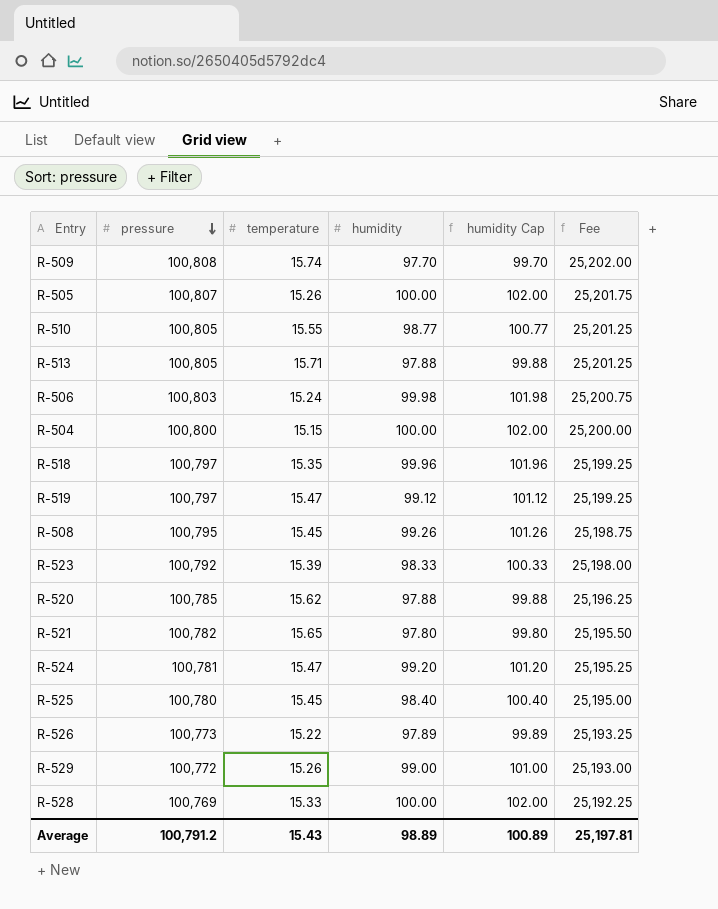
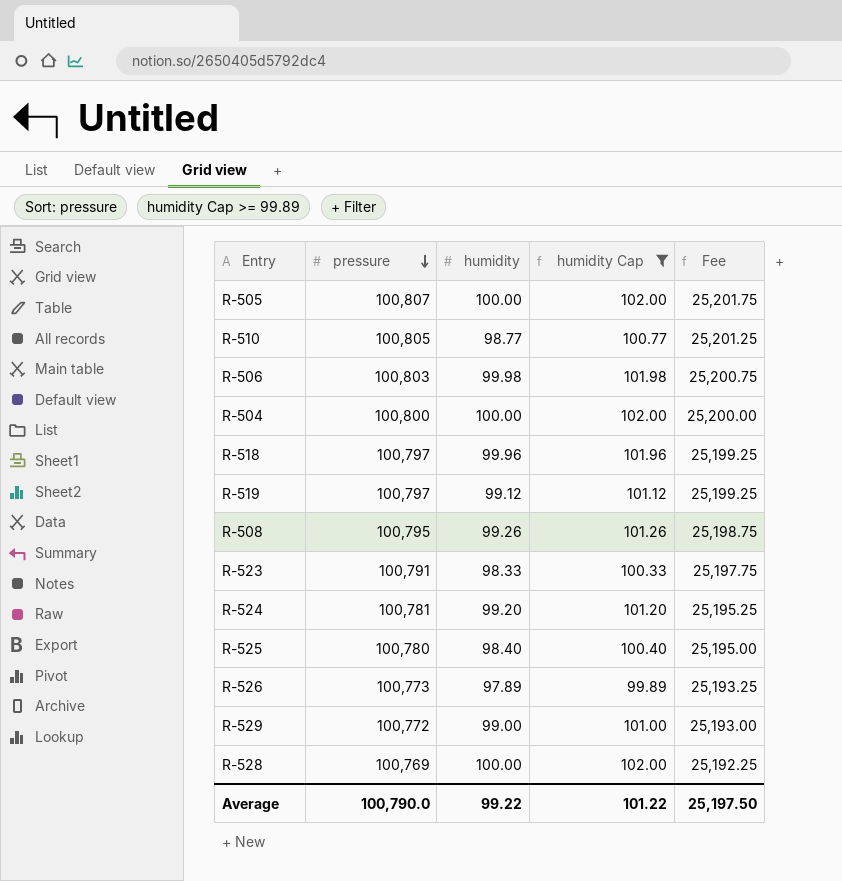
filter: none -> humidity Cap >= 99.89
column temperature | position: 3 -> none
R-523 | pressure: 100,792 -> 100,791
R-523 | Fee: 25,198.00 -> 25,197.75
Average | pressure: 100,791.2 -> 100,790.0
Average | humidity: 98.89 -> 99.22
Average | humidity Cap: 100.89 -> 101.22
Average | Fee: 25,197.81 -> 25,197.50

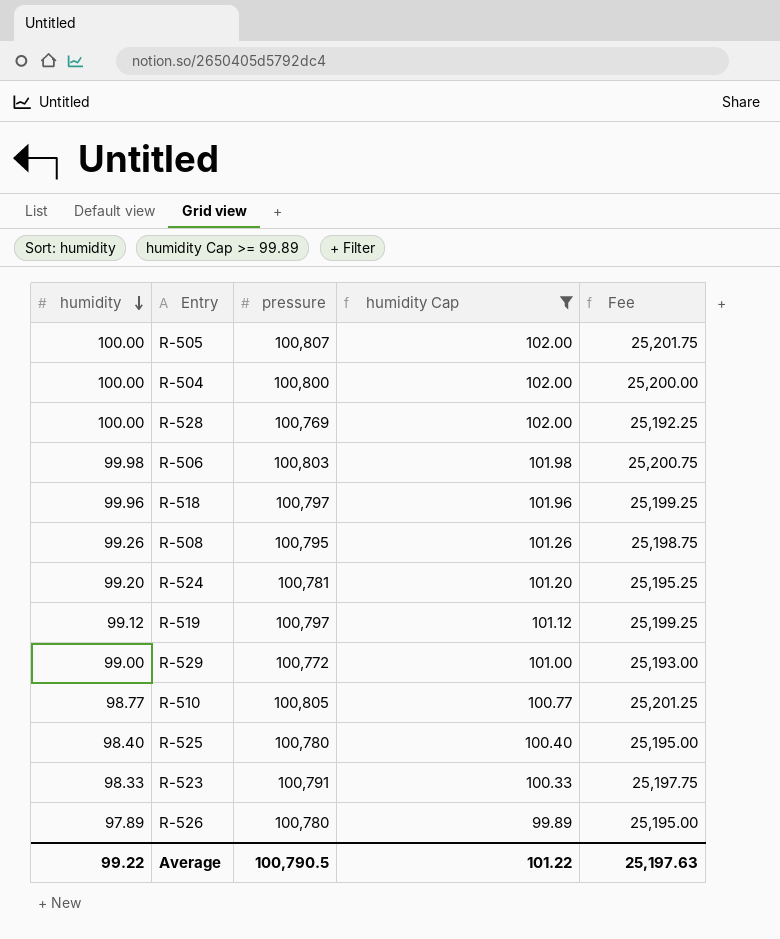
row order: pressure descending -> humidity descending
column humidity | position: 3 -> 1
R-526 | pressure: 100,773 -> 100,780
R-526 | Fee: 25,193.25 -> 25,195.00
Average | pressure: 100,790.0 -> 100,790.5
Average | Fee: 25,197.50 -> 25,197.63

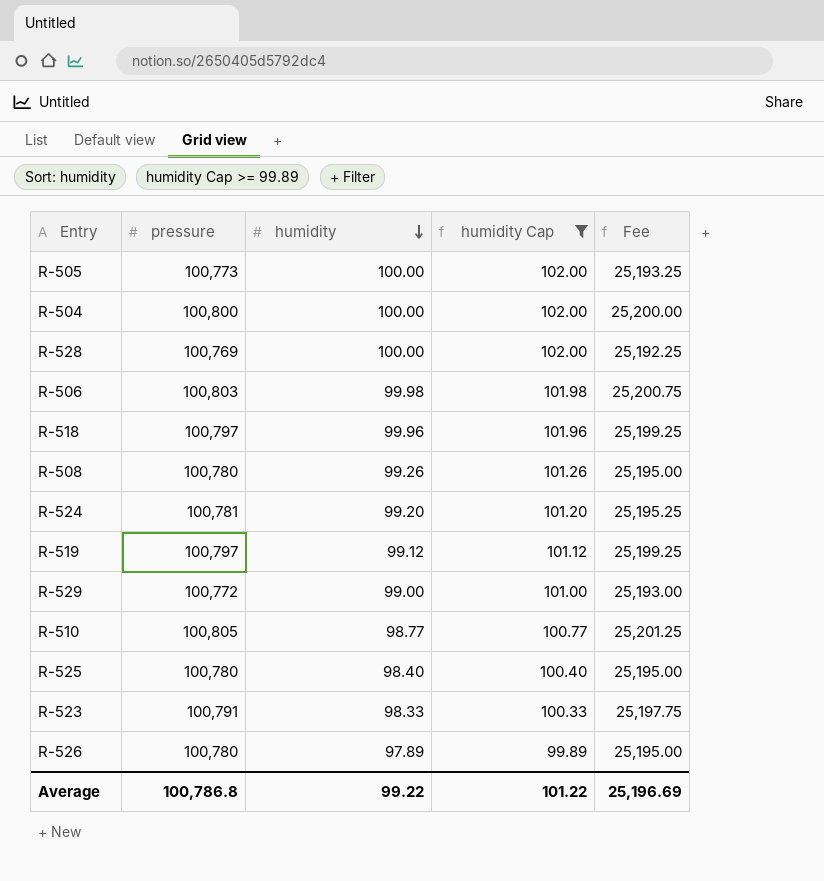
column humidity | position: 1 -> 3
R-505 | pressure: 100,807 -> 100,773
R-505 | Fee: 25,201.75 -> 25,193.25
R-508 | pressure: 100,795 -> 100,780
R-508 | Fee: 25,198.75 -> 25,195.00
Average | pressure: 100,790.5 -> 100,786.8
Average | Fee: 25,197.63 -> 25,196.69

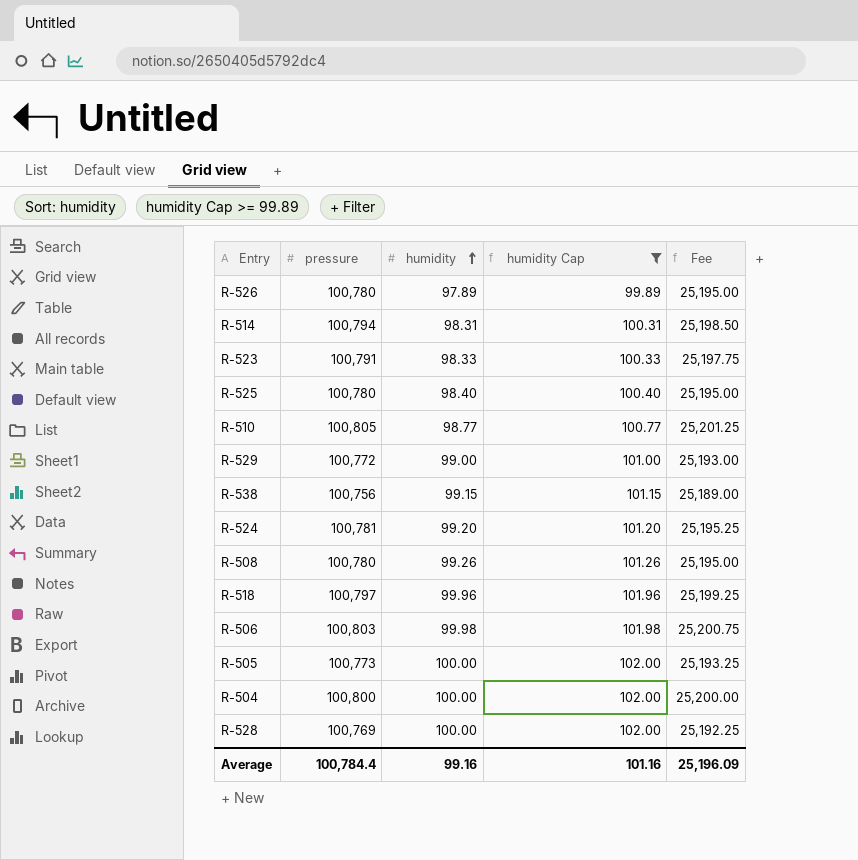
row order: humidity descending -> humidity ascending
row R-519: 100,797 | 99.12 | 101.12 | 25,199.25 -> none
row R-514: none -> 100,794 | 98.31 | 100.31 | 25,198.50
row R-538: none -> 100,756 | 99.15 | 101.15 | 25,189.00
Average | pressure: 100,786.8 -> 100,784.4
Average | humidity: 99.22 -> 99.16
Average | humidity Cap: 101.22 -> 101.16
Average | Fee: 25,196.69 -> 25,196.09

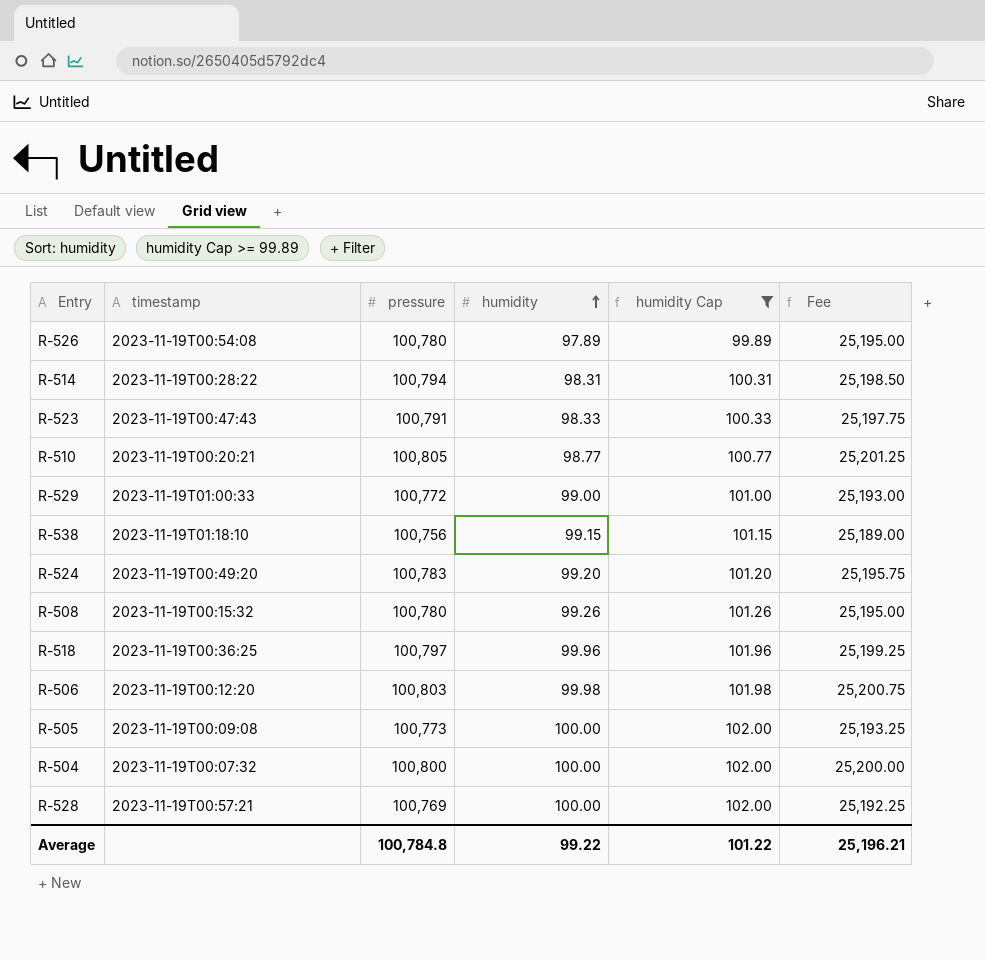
column timestamp | position: none -> 2
row R-525: 100,780 | 98.40 | 100.40 | 25,195.00 -> none
R-524 | pressure: 100,781 -> 100,783
R-524 | Fee: 25,195.25 -> 25,195.75
Average | pressure: 100,784.4 -> 100,784.8
Average | humidity: 99.16 -> 99.22
Average | humidity Cap: 101.16 -> 101.22
Average | Fee: 25,196.09 -> 25,196.21

